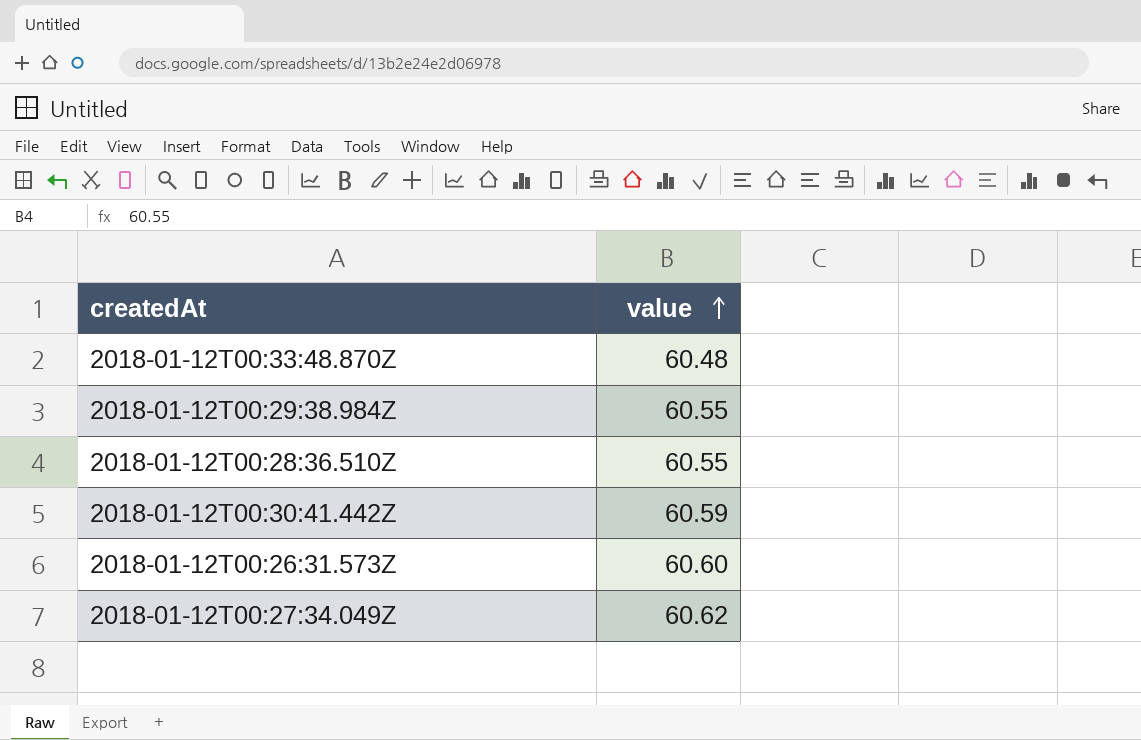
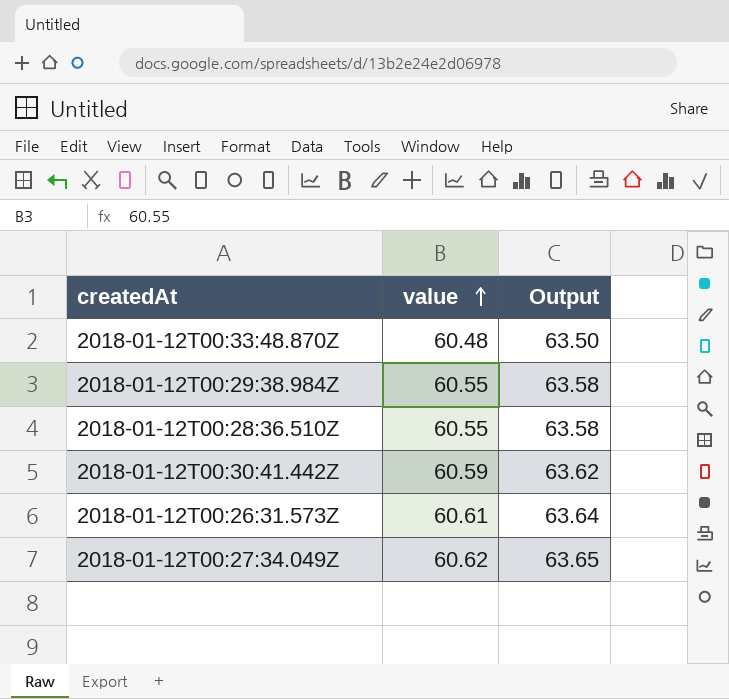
column Output | formula: none -> [value] * 1.05
2018-01-12T00:26:31.573Z | value: 60.60 -> 60.61

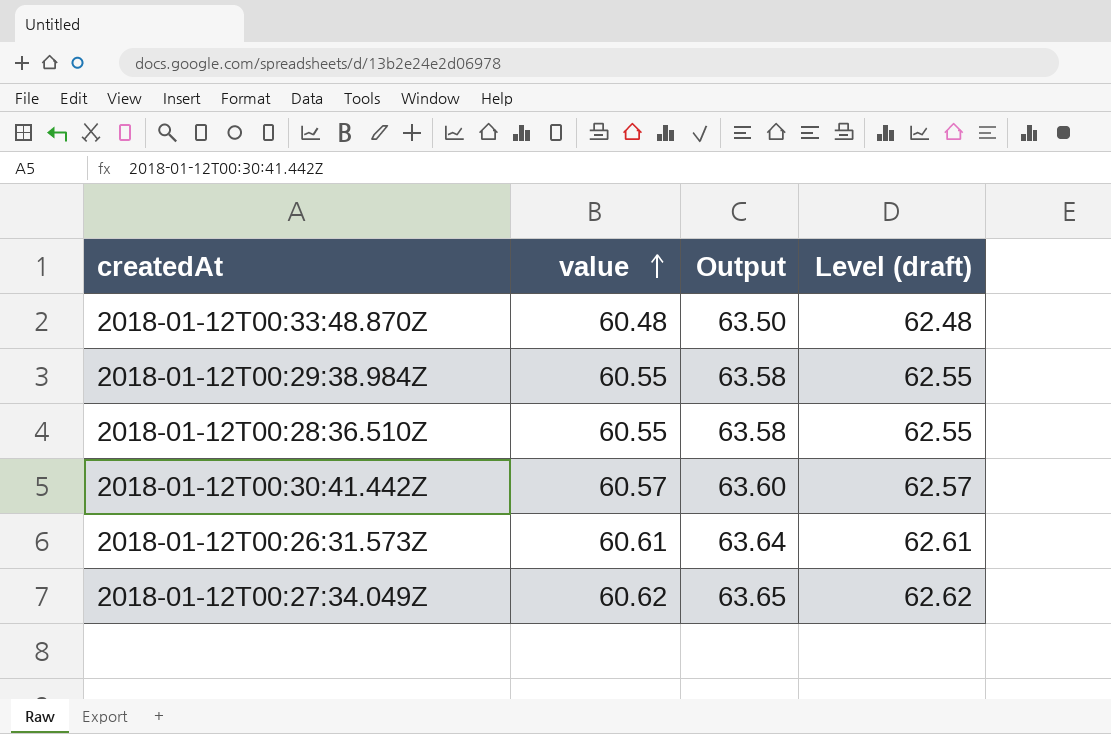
column Level (draft) | formula: none -> [value] + 2
2018-01-12T00:30:41.442Z | value: 60.59 -> 60.57
2018-01-12T00:30:41.442Z | Output: 63.62 -> 63.60

